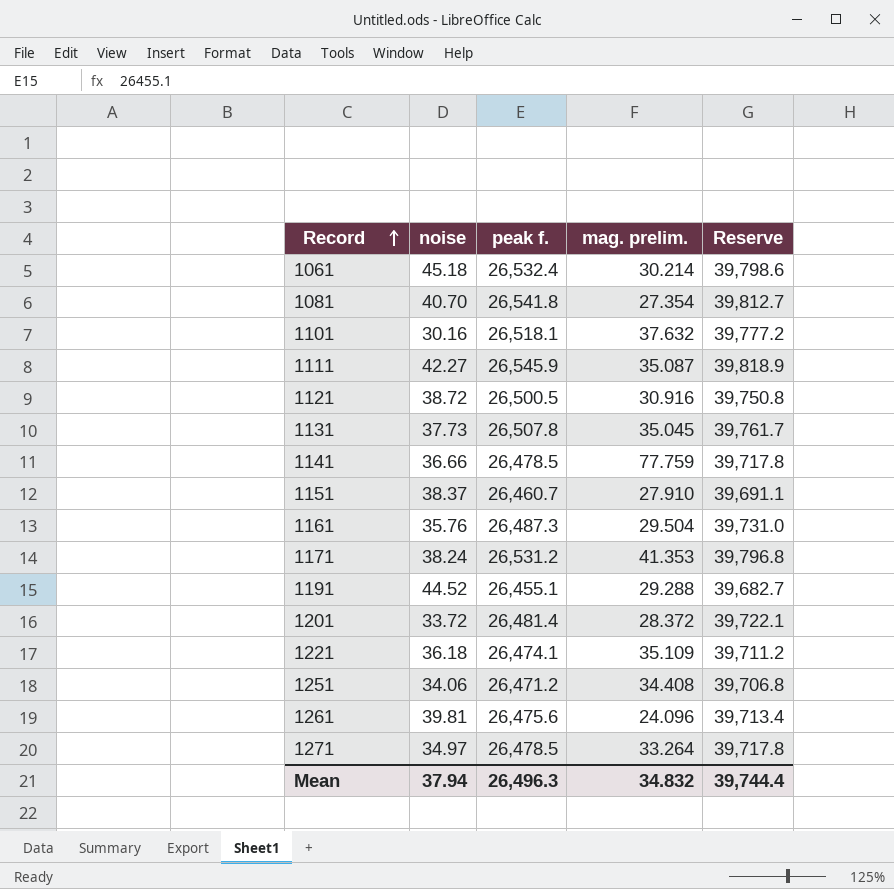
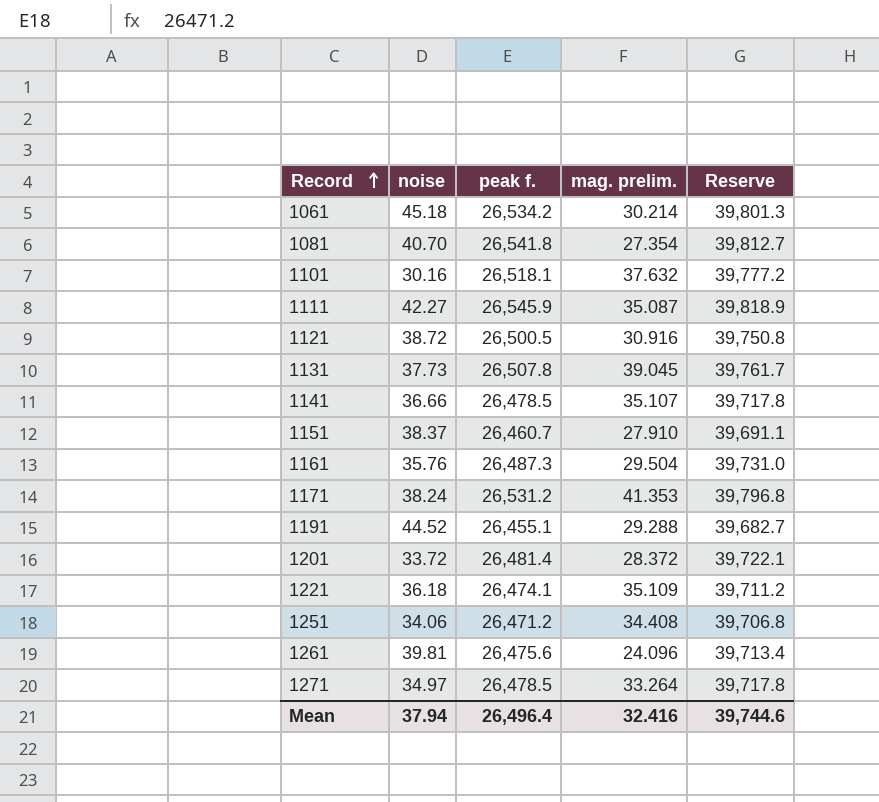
1061 | peak f.: 26,532.4 -> 26,534.2
1061 | Reserve: 39,798.6 -> 39,801.3
1131 | mag. prelim.: 35.045 -> 39.045
1141 | mag. prelim.: 77.759 -> 35.107
Mean | peak f.: 26,496.3 -> 26,496.4
Mean | mag. prelim.: 34.832 -> 32.416
Mean | Reserve: 39,744.4 -> 39,744.6

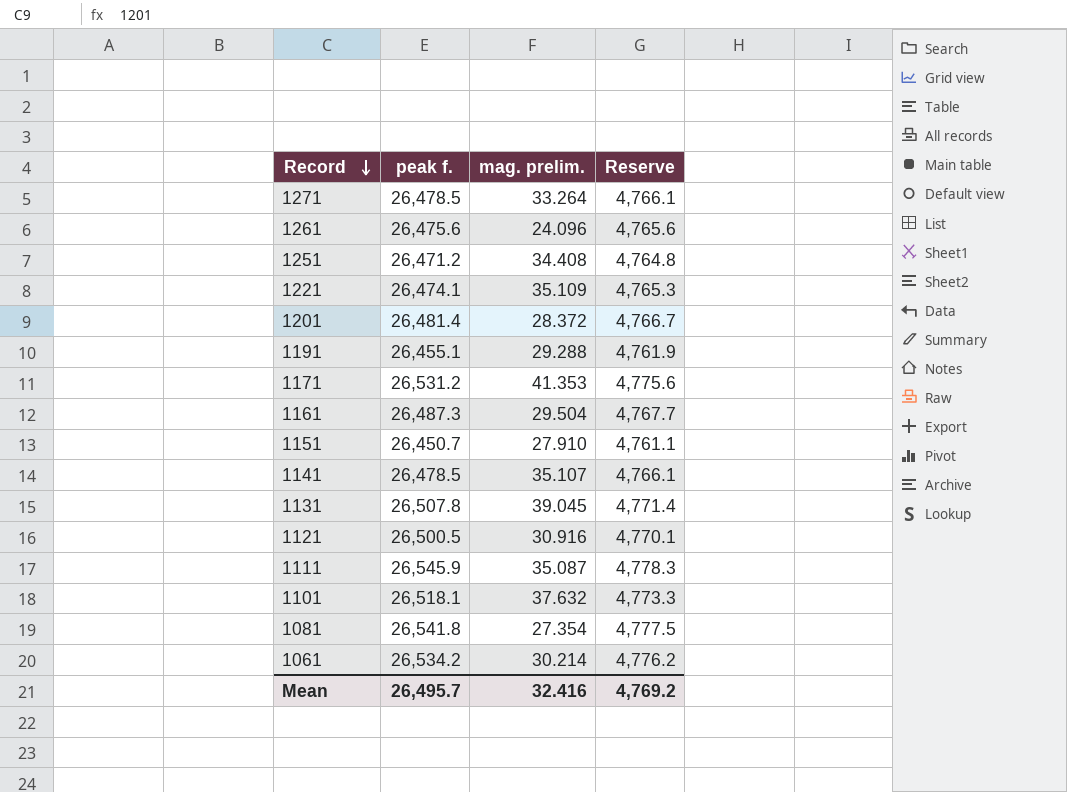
row order: Record ascending -> Record descending
column noise | position: 2 -> none
column Reserve | formula: [peak f.] * 1.5 -> [peak f.] * 0.18
1151 | peak f.: 26,460.7 -> 26,450.7
Mean | peak f.: 26,496.4 -> 26,495.7
Mean | Reserve: 39,744.6 -> 4,769.2

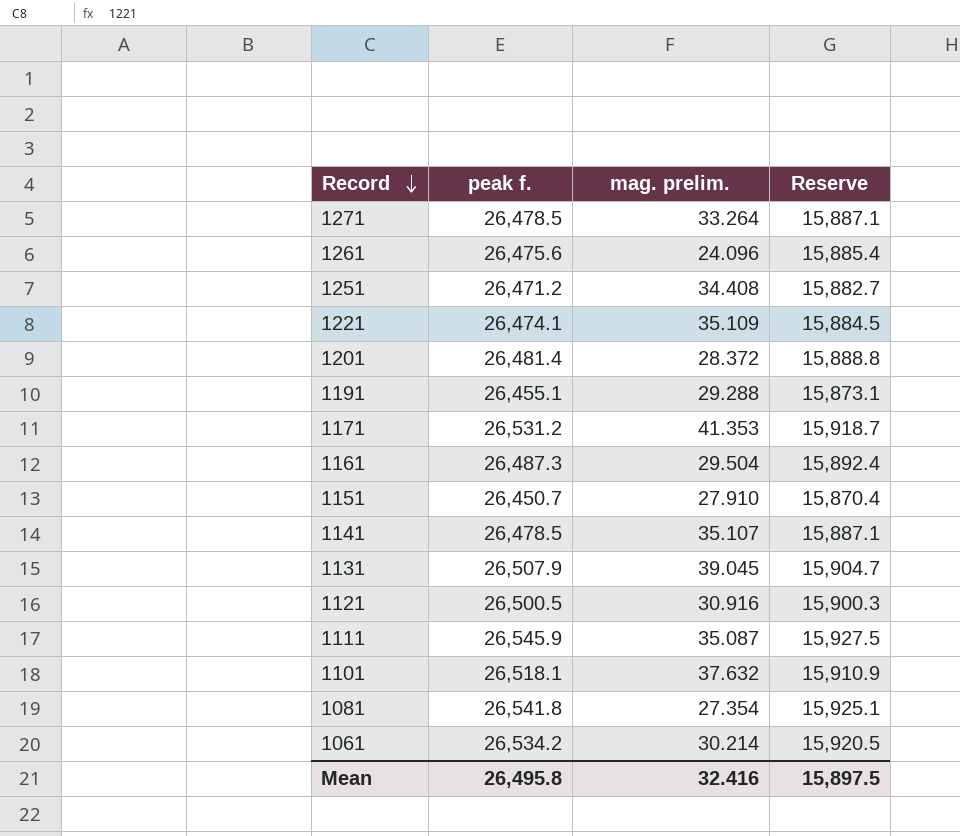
column Reserve | formula: [peak f.] * 0.18 -> [peak f.] * 0.6
1131 | peak f.: 26,507.8 -> 26,507.9
Mean | peak f.: 26,495.7 -> 26,495.8
Mean | Reserve: 4,769.2 -> 15,897.5

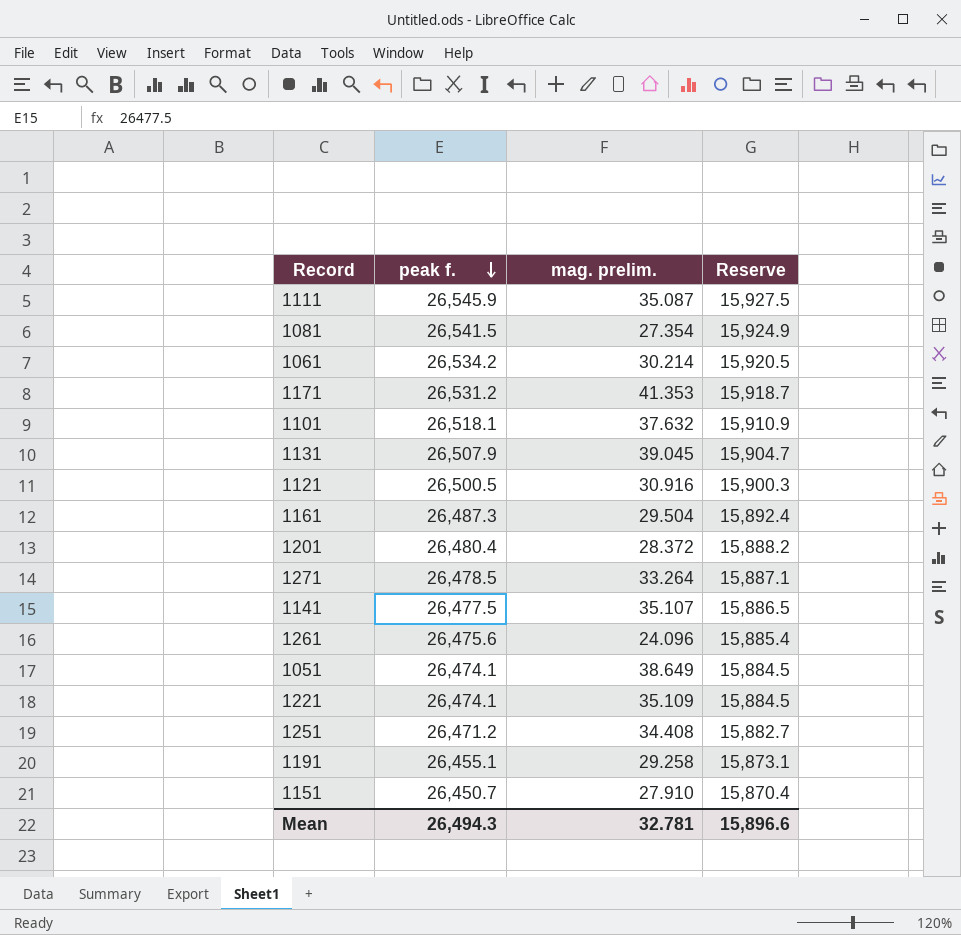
row order: Record descending -> peak f. descending
1081 | peak f.: 26,541.8 -> 26,541.5
1081 | Reserve: 15,925.1 -> 15,924.9
1201 | peak f.: 26,481.4 -> 26,480.4
1201 | Reserve: 15,888.8 -> 15,888.2
1141 | peak f.: 26,478.5 -> 26,477.5
1141 | Reserve: 15,887.1 -> 15,886.5
row 1051: none -> 26,474.1 | 38.649 | 15,884.5
1191 | mag. prelim.: 29.288 -> 29.258
Mean | peak f.: 26,495.8 -> 26,494.3
Mean | mag. prelim.: 32.416 -> 32.781
Mean | Reserve: 15,897.5 -> 15,896.6

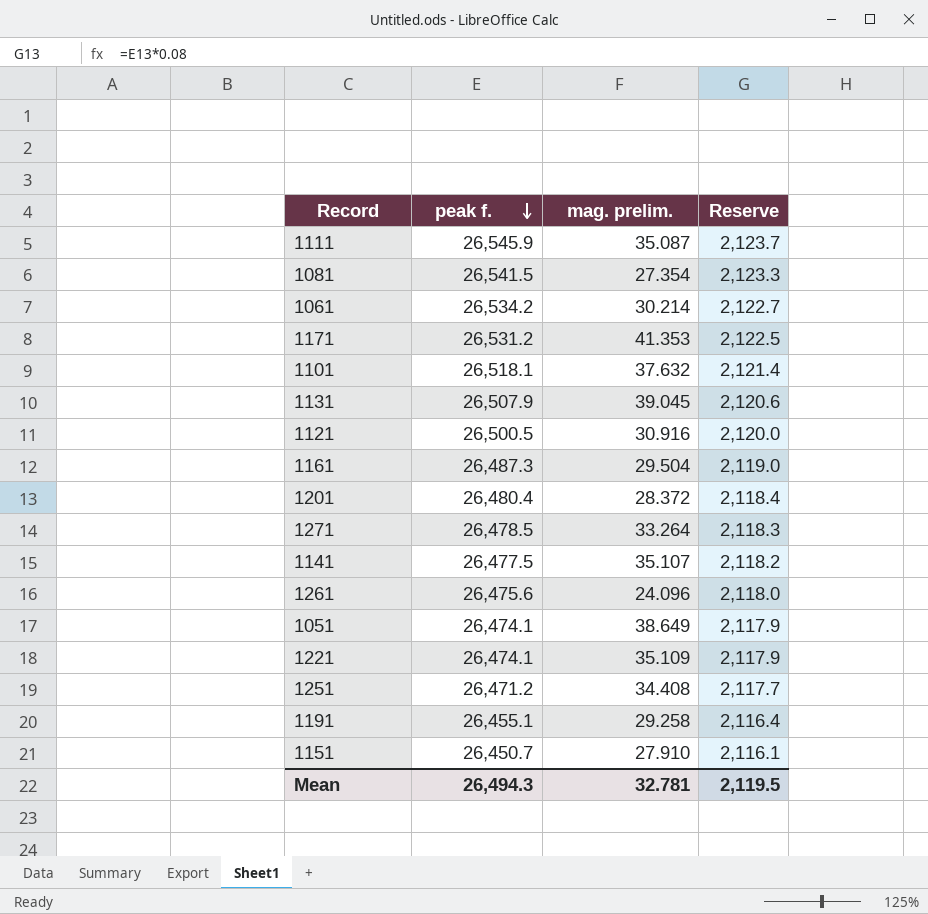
column Reserve | formula: [peak f.] * 0.6 -> [peak f.] * 0.08
Mean | Reserve: 15,896.6 -> 2,119.5

